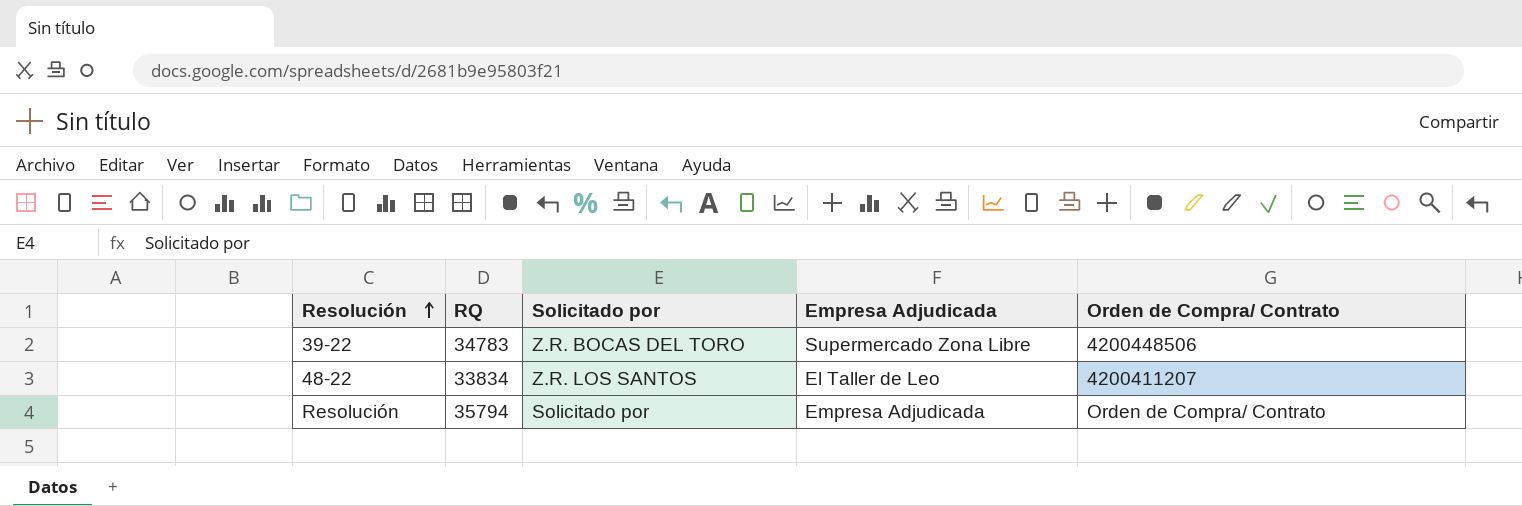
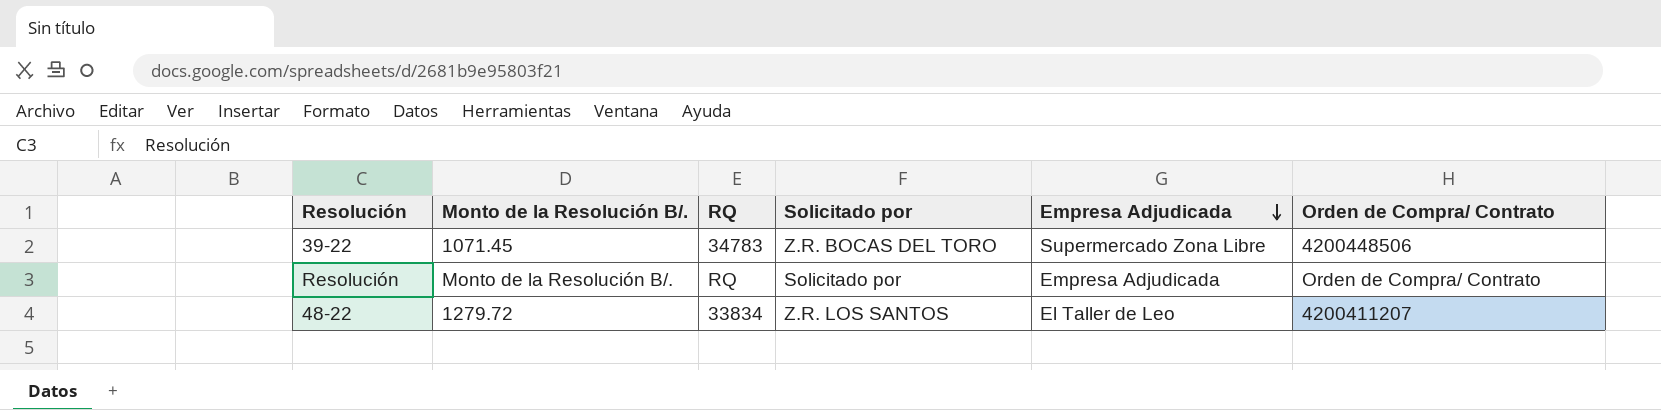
row order: Resolución ascending -> Empresa Adjudicada descending
column Monto de la Resolución B/. | position: none -> 2
Resolución | RQ: 35794 -> RQ

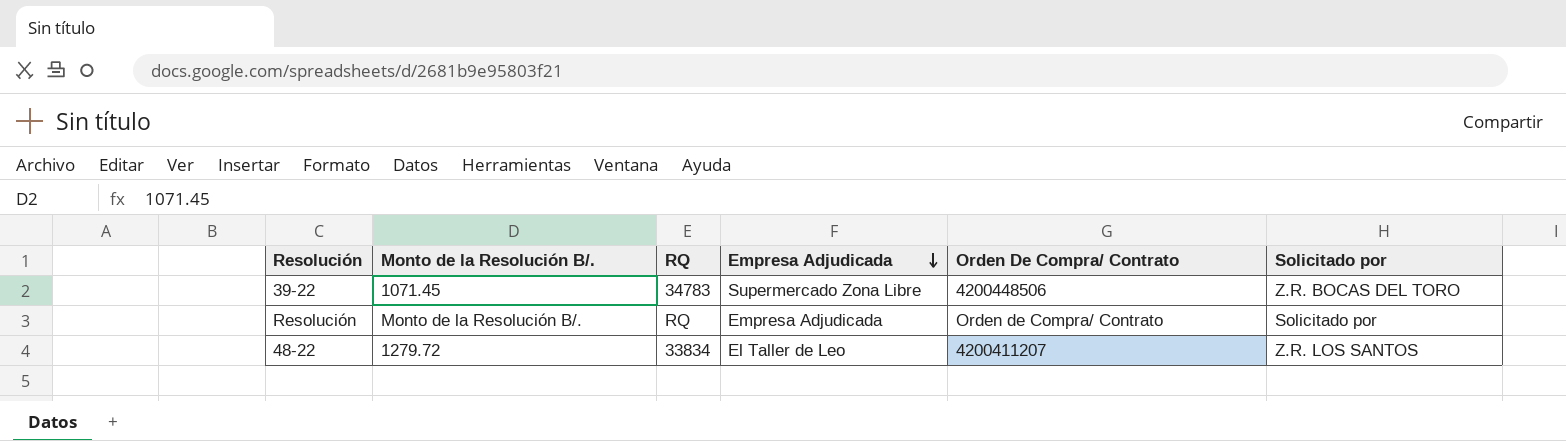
column name: Orden de Compra/ Contrato -> Orden De Compra/ Contrato
column Solicitado por | position: 4 -> 6

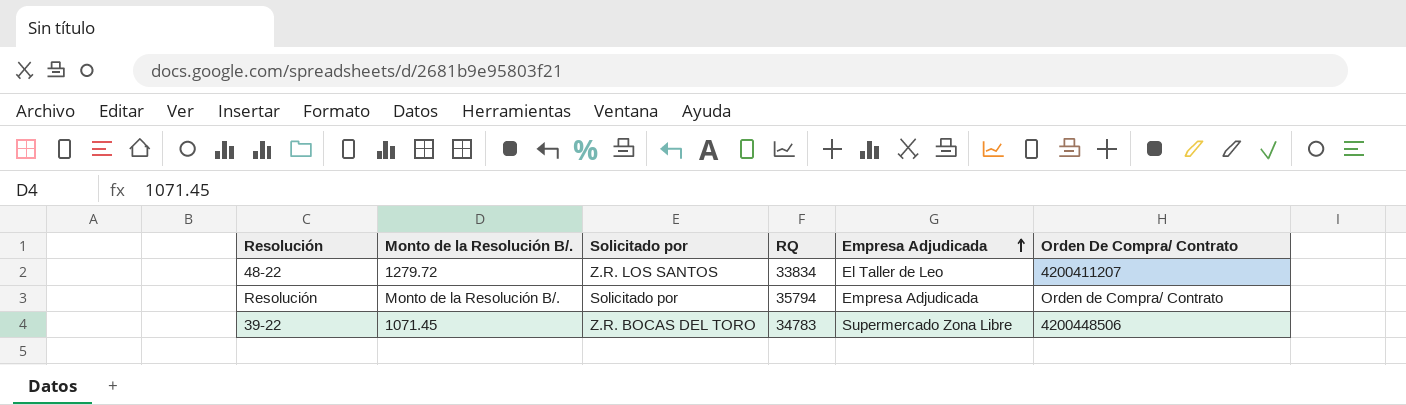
row order: Empresa Adjudicada descending -> Empresa Adjudicada ascending
column Solicitado por | position: 6 -> 3
Resolución | RQ: RQ -> 35794

